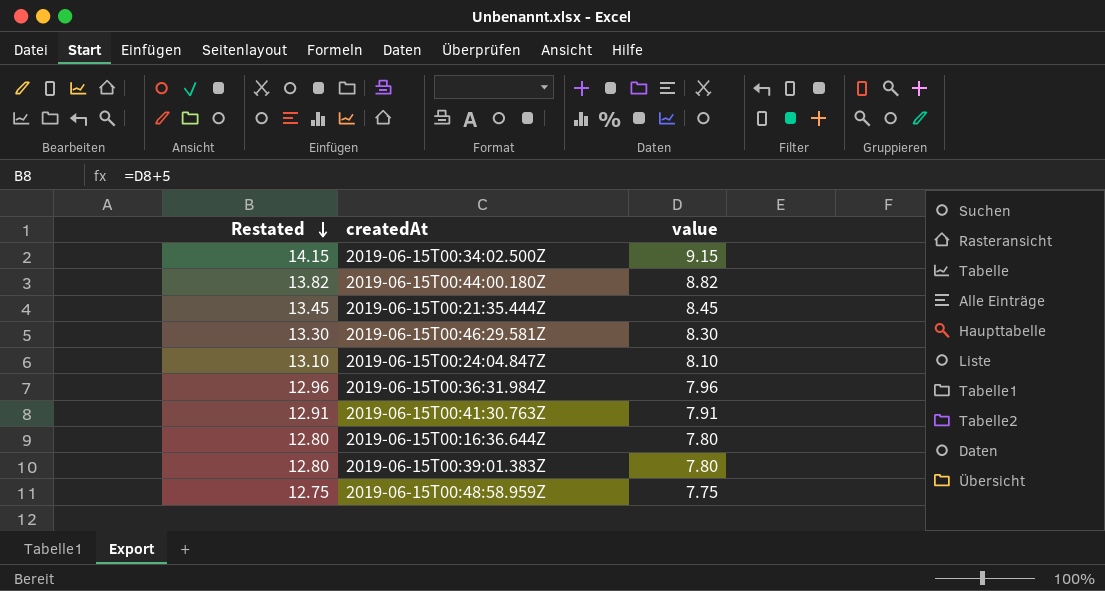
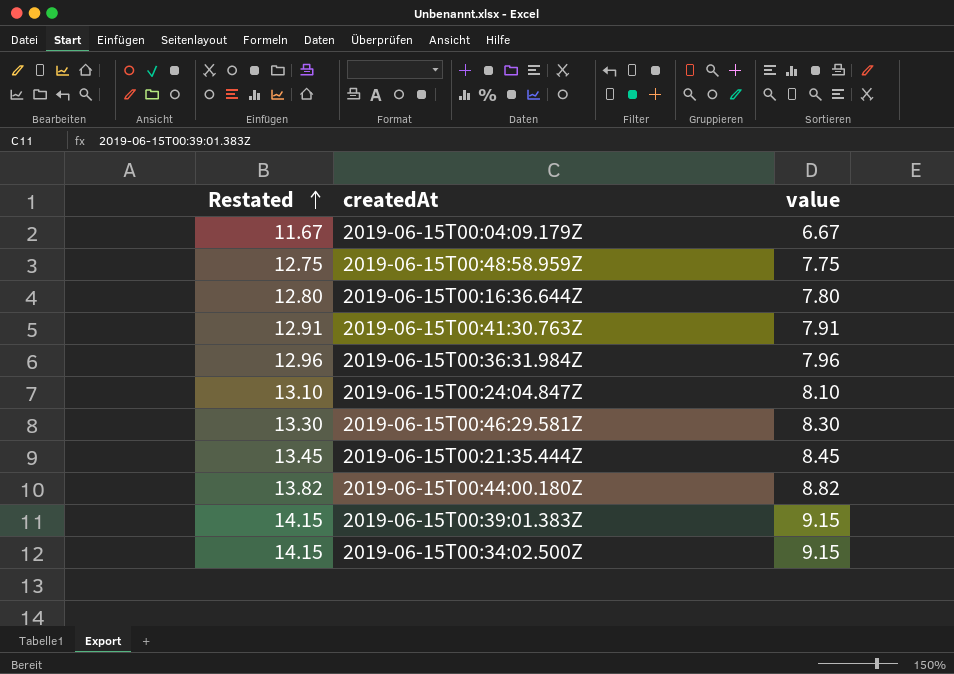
row order: Restated descending -> Restated ascending
row 2019-06-15T00:04:09.179Z: none -> 11.67 | 6.67
2019-06-15T00:39:01.383Z | Restated: 12.80 -> 14.15
2019-06-15T00:39:01.383Z | value: 7.80 -> 9.15

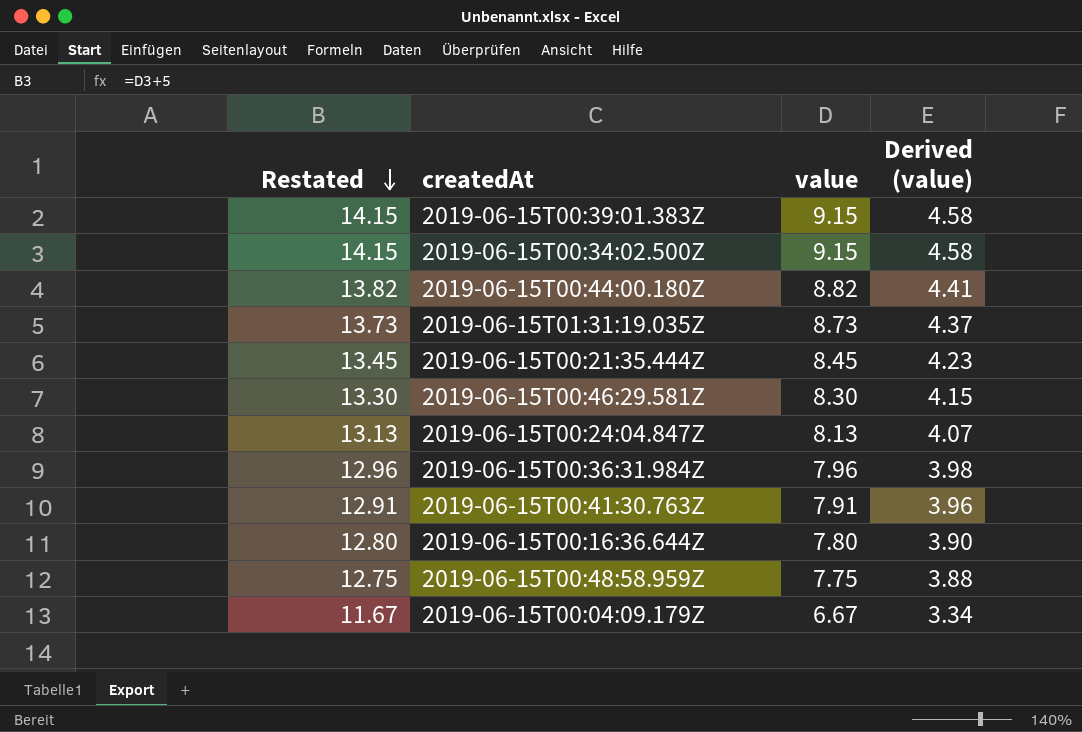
row order: Restated ascending -> Restated descending
column Derived (value) | formula: none -> [value] * 0.5
row 2019-06-15T01:31:19.035Z: none -> 13.73 | 8.73 | 4.37
2019-06-15T00:24:04.847Z | Restated: 13.10 -> 13.13
2019-06-15T00:24:04.847Z | value: 8.10 -> 8.13

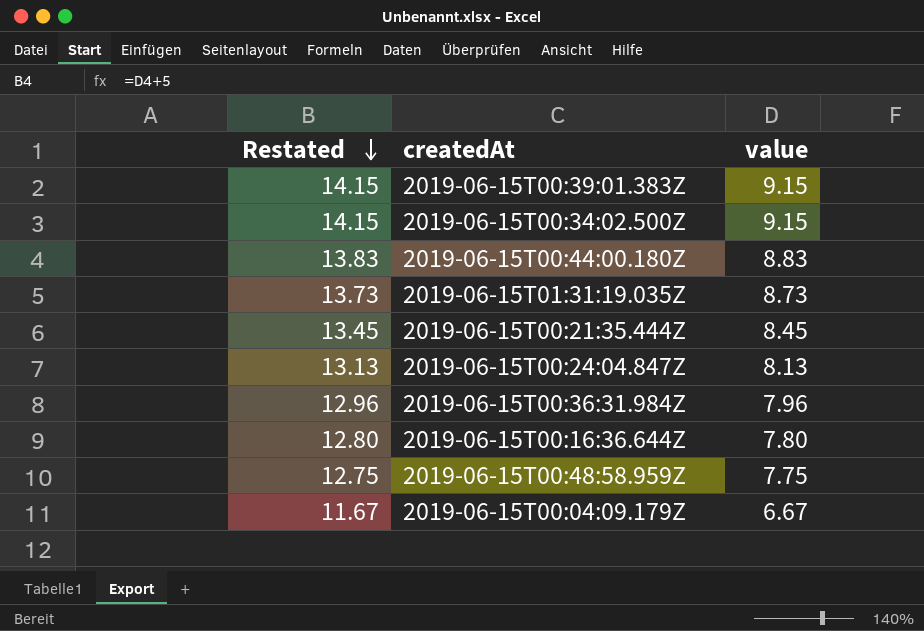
column Derived (value) | formula: [value] * 0.5 -> none
row 2019-06-15T00:46:29.581Z: 13.30 | 8.30 | 4.15 -> none
row 2019-06-15T00:41:30.763Z: 12.91 | 7.91 | 3.96 -> none
2019-06-15T00:44:00.180Z | Restated: 13.82 -> 13.83
2019-06-15T00:44:00.180Z | value: 8.82 -> 8.83

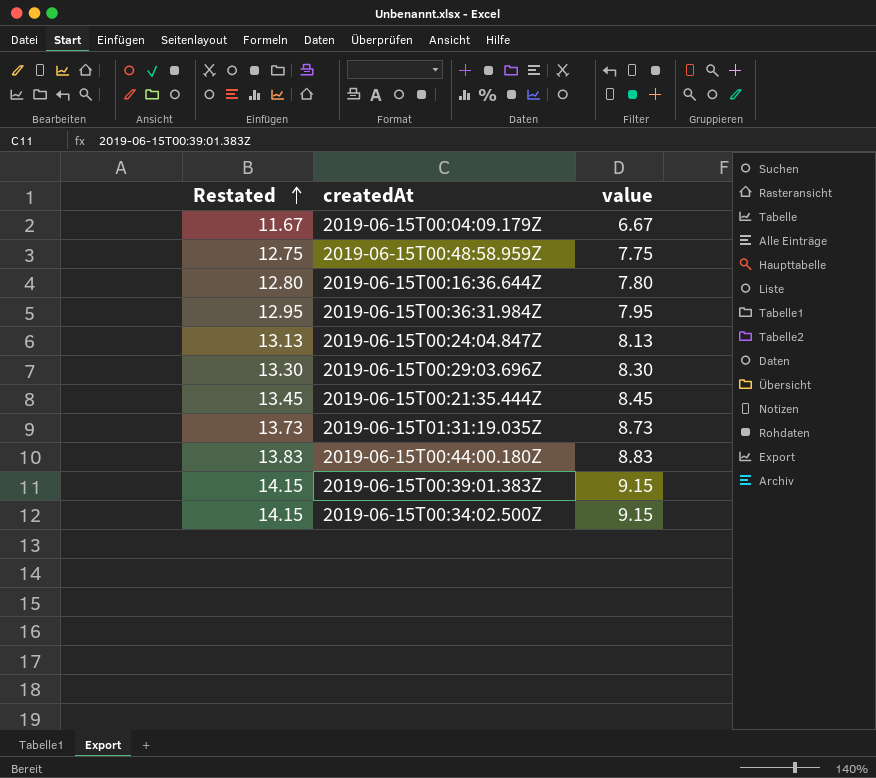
row order: Restated descending -> Restated ascending
2019-06-15T00:36:31.984Z | Restated: 12.96 -> 12.95
2019-06-15T00:36:31.984Z | value: 7.96 -> 7.95
row 2019-06-15T00:29:03.696Z: none -> 13.30 | 8.30

